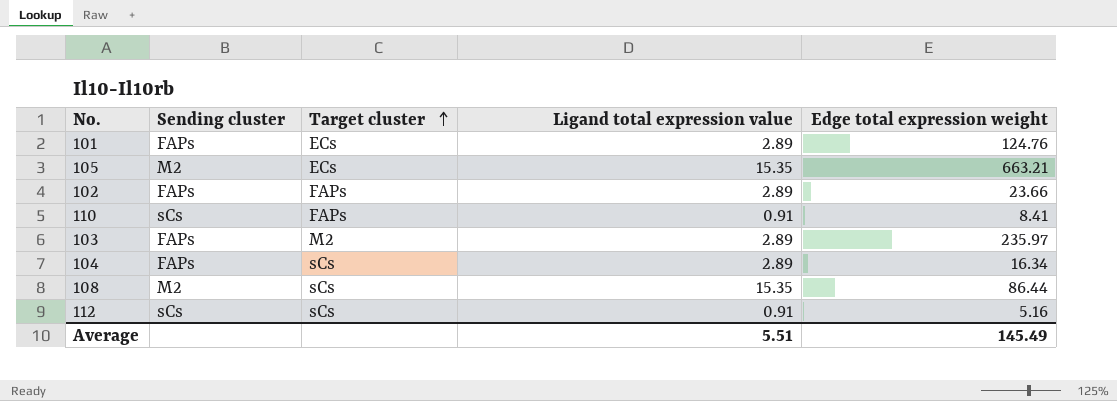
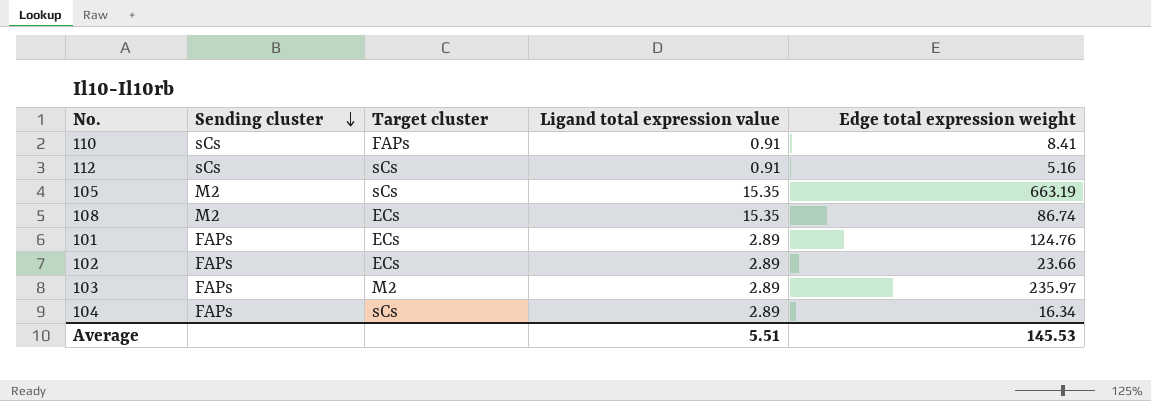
row order: Target cluster ascending -> Sending cluster descending
105 | Target cluster: ECs -> sCs
105 | Edge total expression weight: 663.21 -> 663.19
108 | Target cluster: sCs -> ECs
108 | Edge total expression weight: 86.44 -> 86.74
102 | Target cluster: FAPs -> ECs
Average | Edge total expression weight: 145.49 -> 145.53

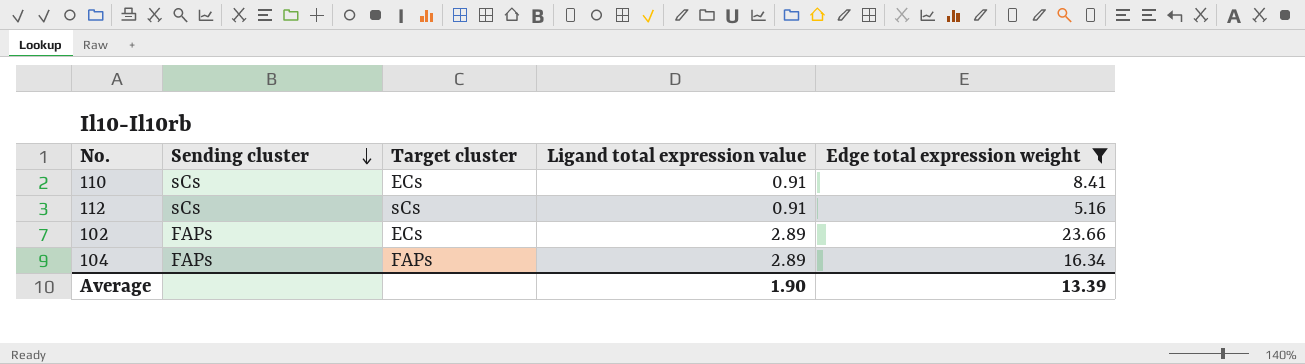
filter: none -> Edge total expression weight <= 23.66
110 | Target cluster: FAPs -> ECs
104 | Target cluster: sCs -> FAPs
Average | Ligand total expression value: 5.51 -> 1.90
Average | Edge total expression weight: 145.53 -> 13.39

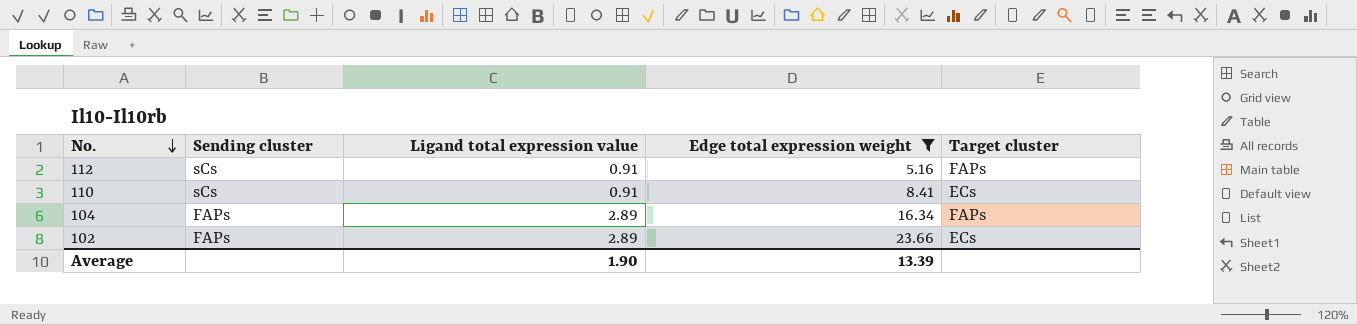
row order: Sending cluster descending -> No. descending
column Target cluster | position: 3 -> 5
112 | Target cluster: sCs -> FAPs

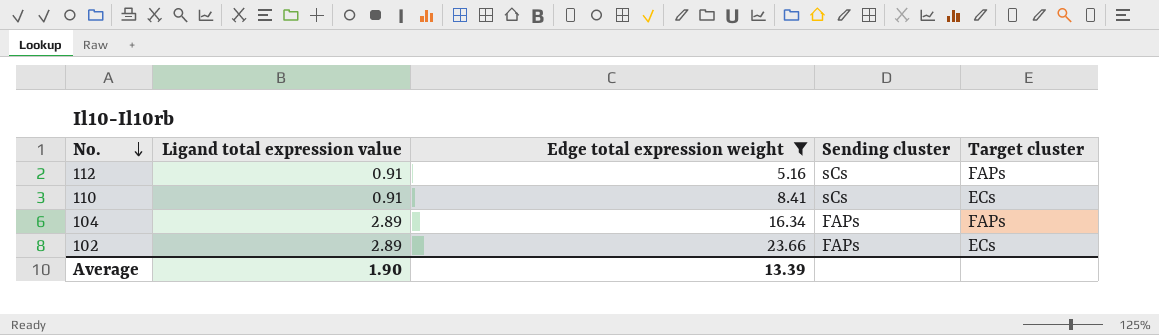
column Sending cluster | position: 2 -> 4

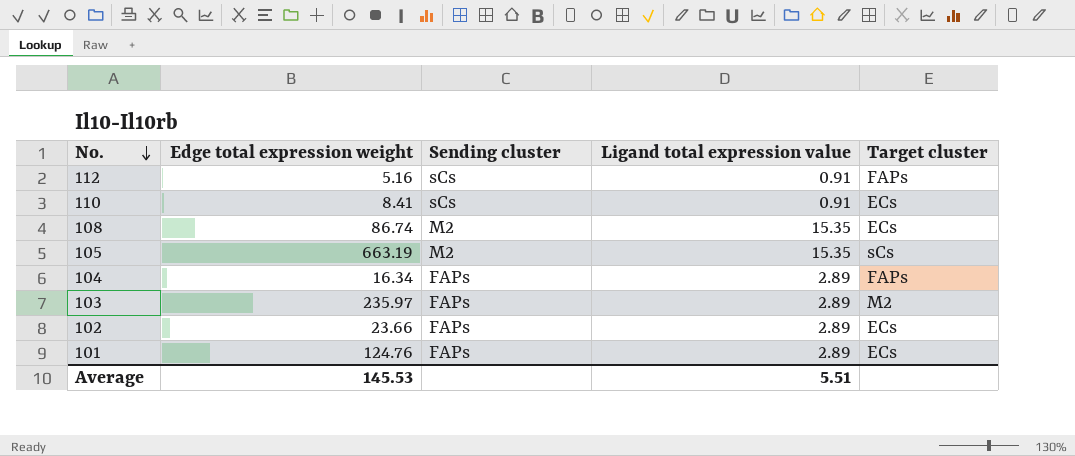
filter: Edge total expression weight <= 23.66 -> none
column Ligand total expression value | position: 2 -> 4
Average | Edge total expression weight: 13.39 -> 145.53
Average | Ligand total expression value: 1.90 -> 5.51

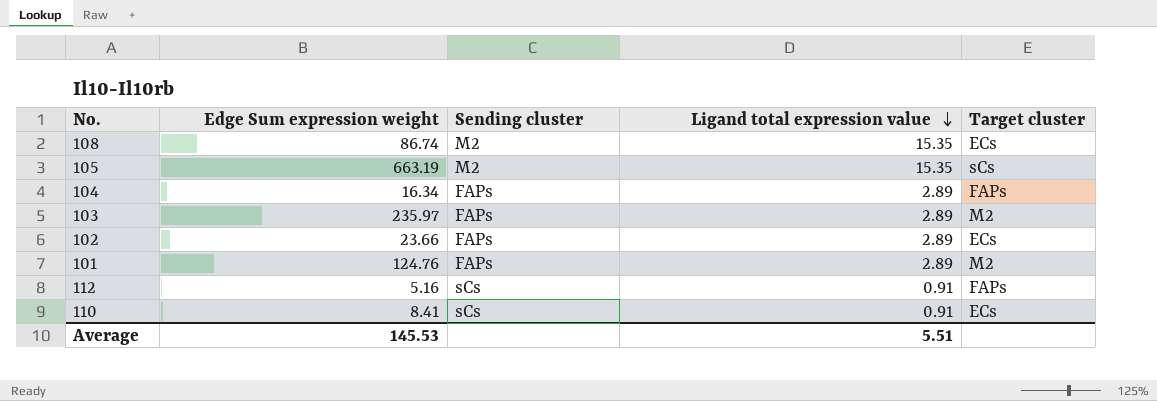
row order: No. descending -> Ligand total expression value descending
column name: Edge total expression weight -> Edge Sum expression weight
101 | Target cluster: ECs -> M2

